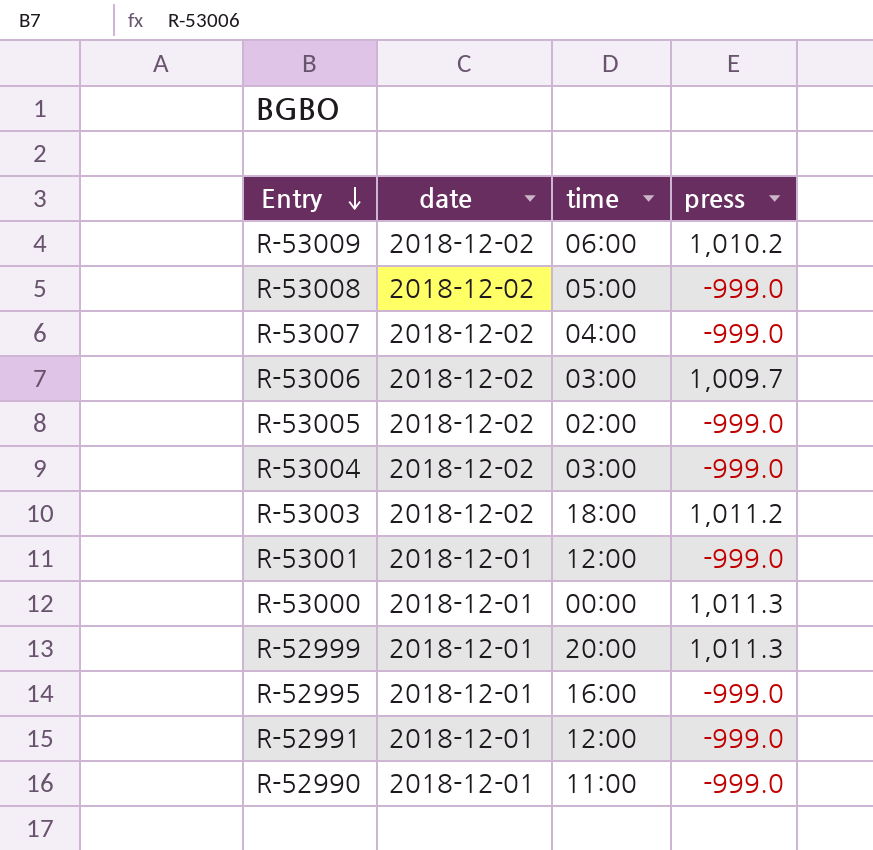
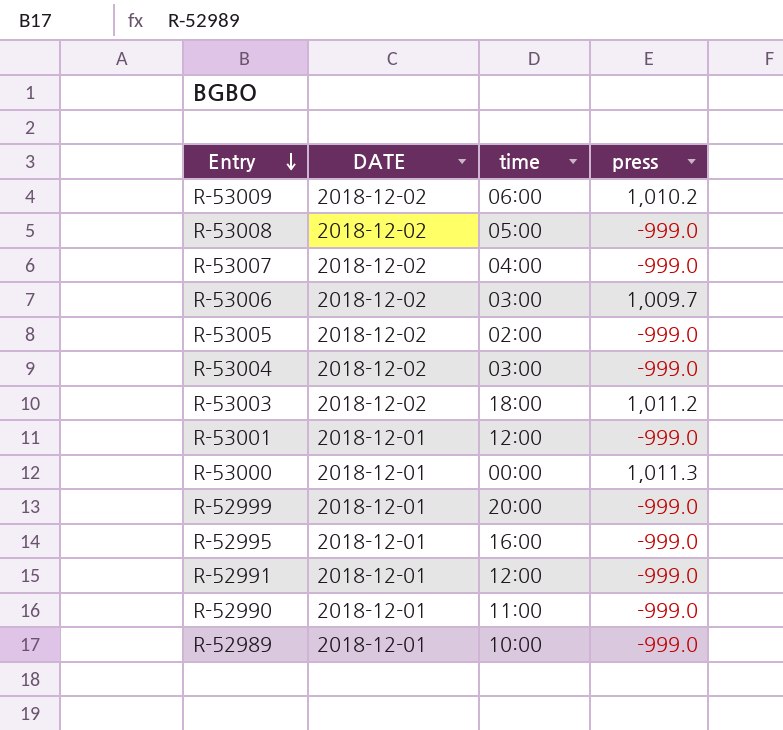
column name: date -> DATE
R-52999 | press: 1,011.3 -> -999.0
row R-52989: none -> 2018-12-01 | 10:00 | -999.0

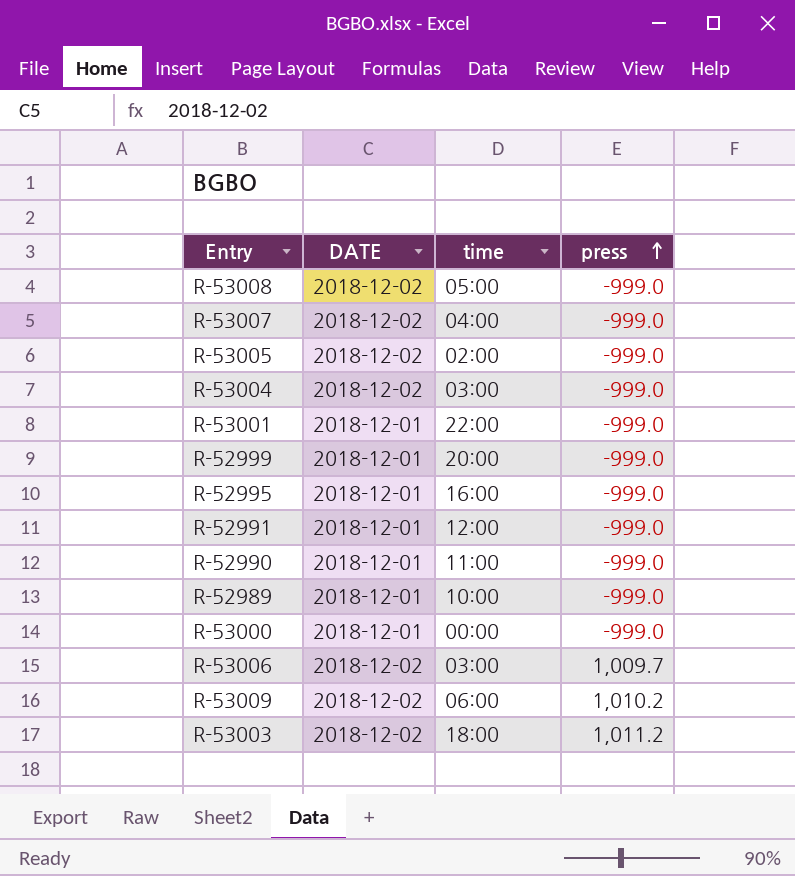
row order: Entry descending -> press ascending
R-53001 | time: 12:00 -> 22:00
R-53000 | press: 1,011.3 -> -999.0

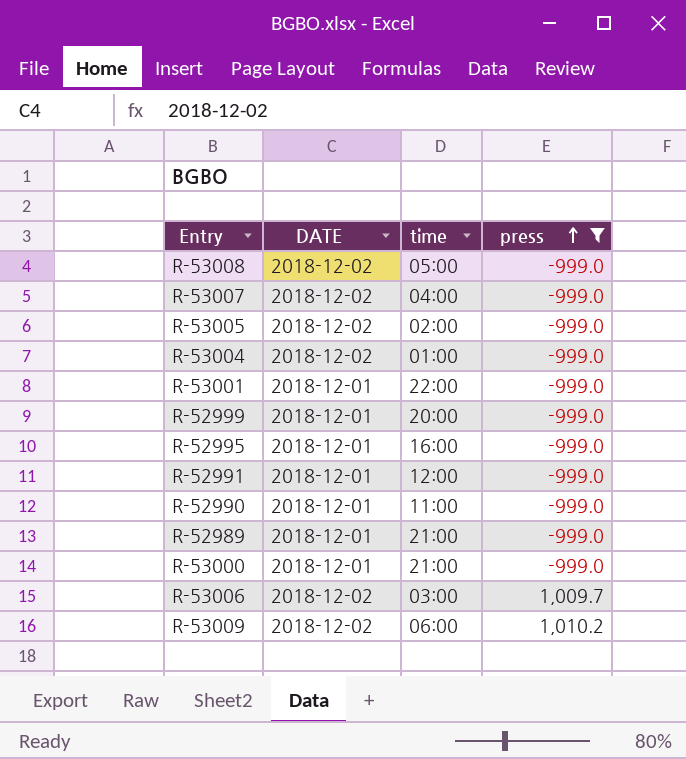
filter: none -> press != 1,011.2
R-53004 | time: 03:00 -> 01:00
R-52989 | time: 10:00 -> 21:00
R-53000 | time: 00:00 -> 21:00

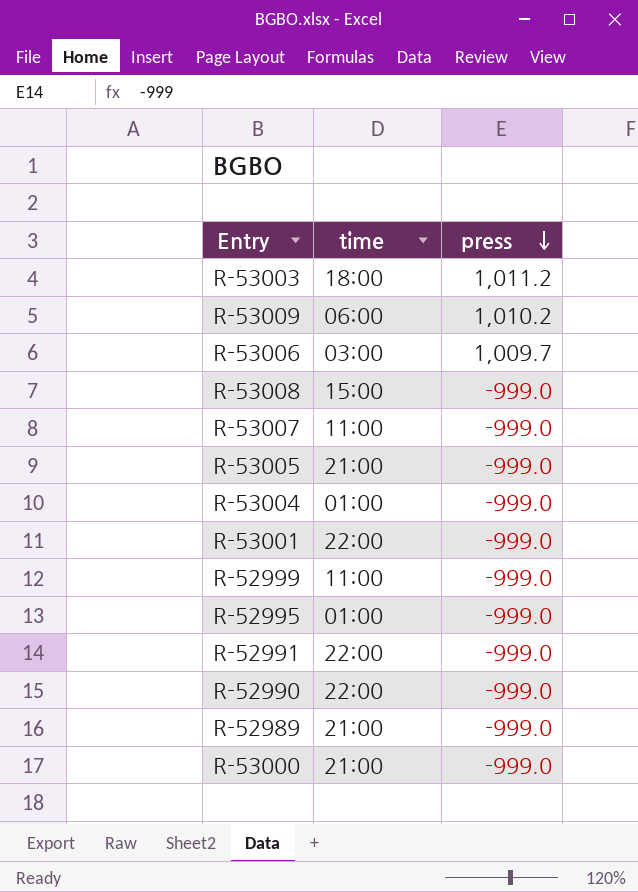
filter: press != 1,011.2 -> none
row order: press ascending -> press descending
column DATE | position: 2 -> none
R-53008 | time: 05:00 -> 15:00
R-53007 | time: 04:00 -> 11:00
R-53005 | time: 02:00 -> 21:00
R-52999 | time: 20:00 -> 11:00
R-52995 | time: 16:00 -> 01:00
R-52991 | time: 12:00 -> 22:00
R-52990 | time: 11:00 -> 22:00

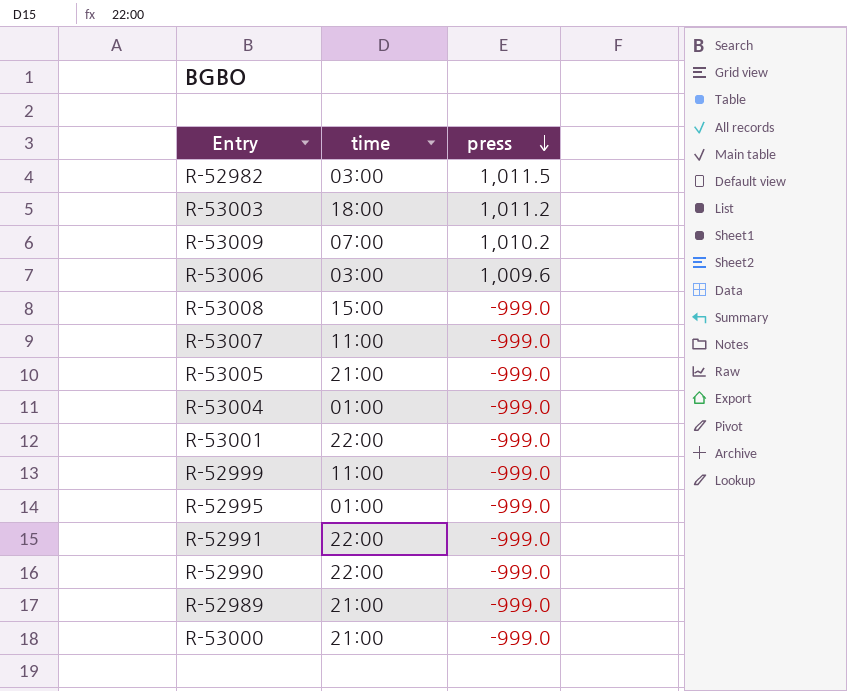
row R-52982: none -> 03:00 | 1,011.5
R-53009 | time: 06:00 -> 07:00
R-53006 | press: 1,009.7 -> 1,009.6

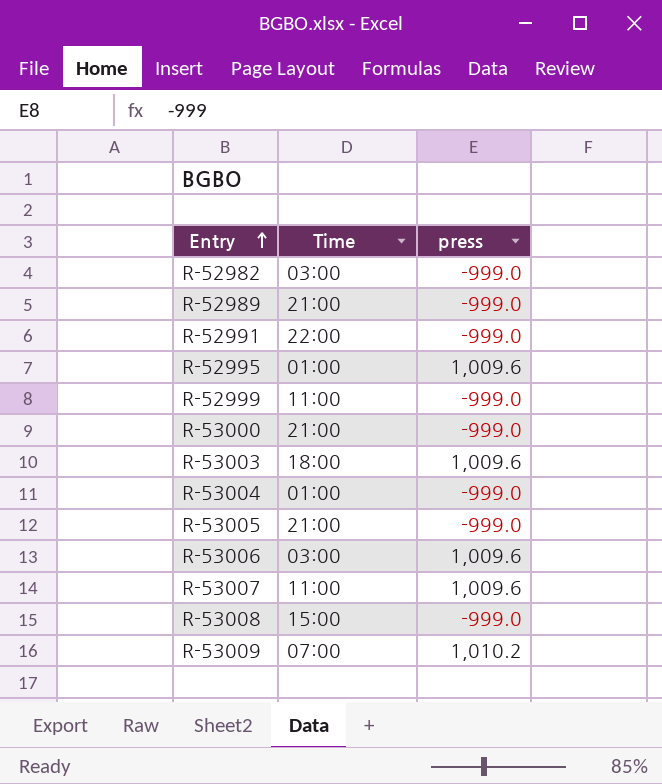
row order: press descending -> Entry ascending
column name: time -> Time
row R-53001: 22:00 | -999.0 -> none
row R-52990: 22:00 | -999.0 -> none
R-52982 | press: 1,011.5 -> -999.0
R-52995 | press: -999.0 -> 1,009.6
R-53003 | press: 1,011.2 -> 1,009.6
R-53007 | press: -999.0 -> 1,009.6

